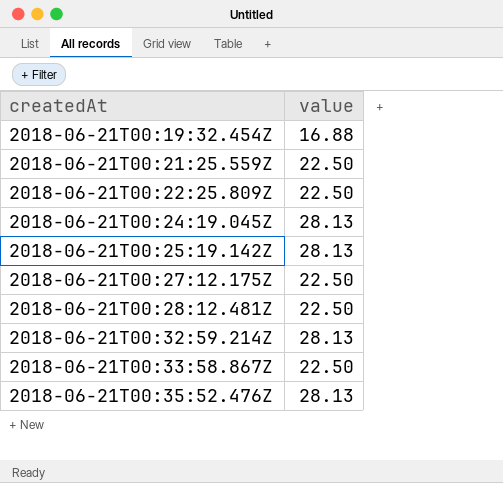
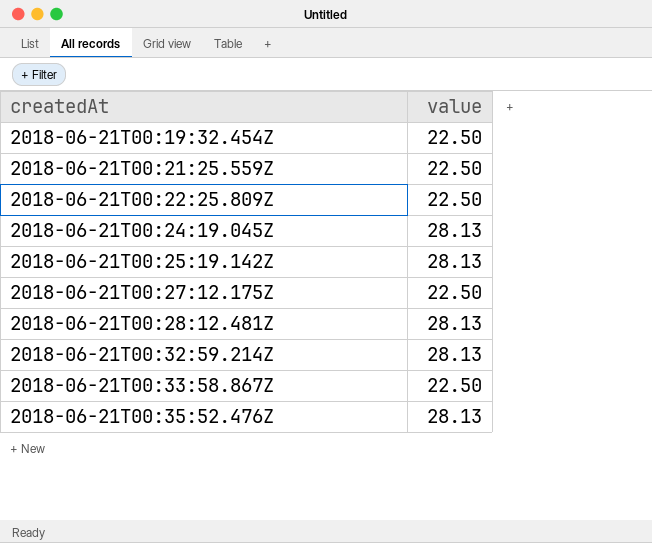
2018-06-21T00:19:32.454Z | value: 16.88 -> 22.50
2018-06-21T00:28:12.481Z | value: 22.50 -> 28.13

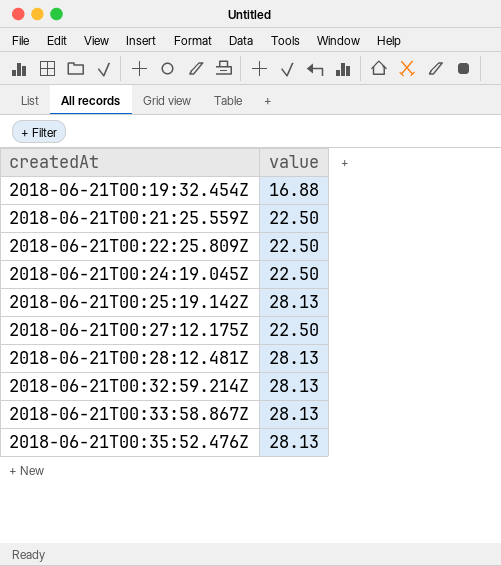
2018-06-21T00:19:32.454Z | value: 22.50 -> 16.88
2018-06-21T00:24:19.045Z | value: 28.13 -> 22.50
2018-06-21T00:33:58.867Z | value: 22.50 -> 28.13

